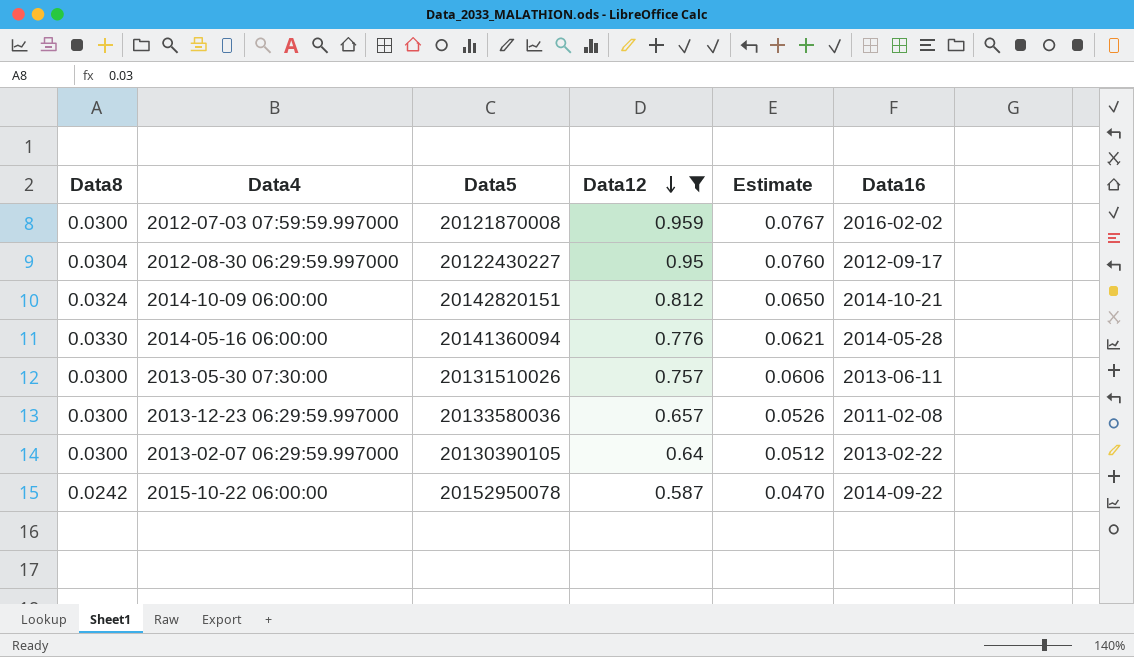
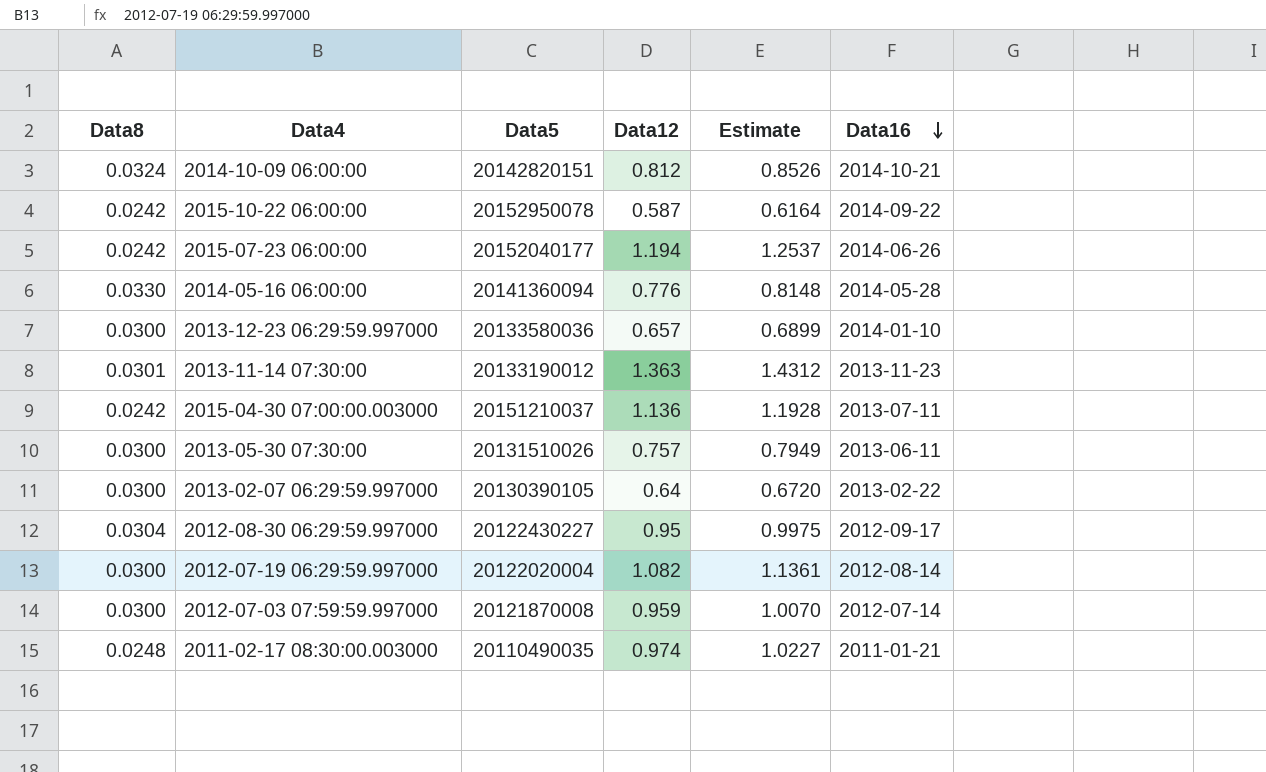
filter: Data12 <= 0.959 -> none
row order: Data12 descending -> Data16 descending
column Estimate | formula: [Data12] * 0.08 -> [Data12] * 1.05
2013-12-23 06:29:59.997000 | Data16: 2011-02-08 -> 2014-01-10
2012-07-03 07:59:59.997000 | Data16: 2016-02-02 -> 2012-07-14

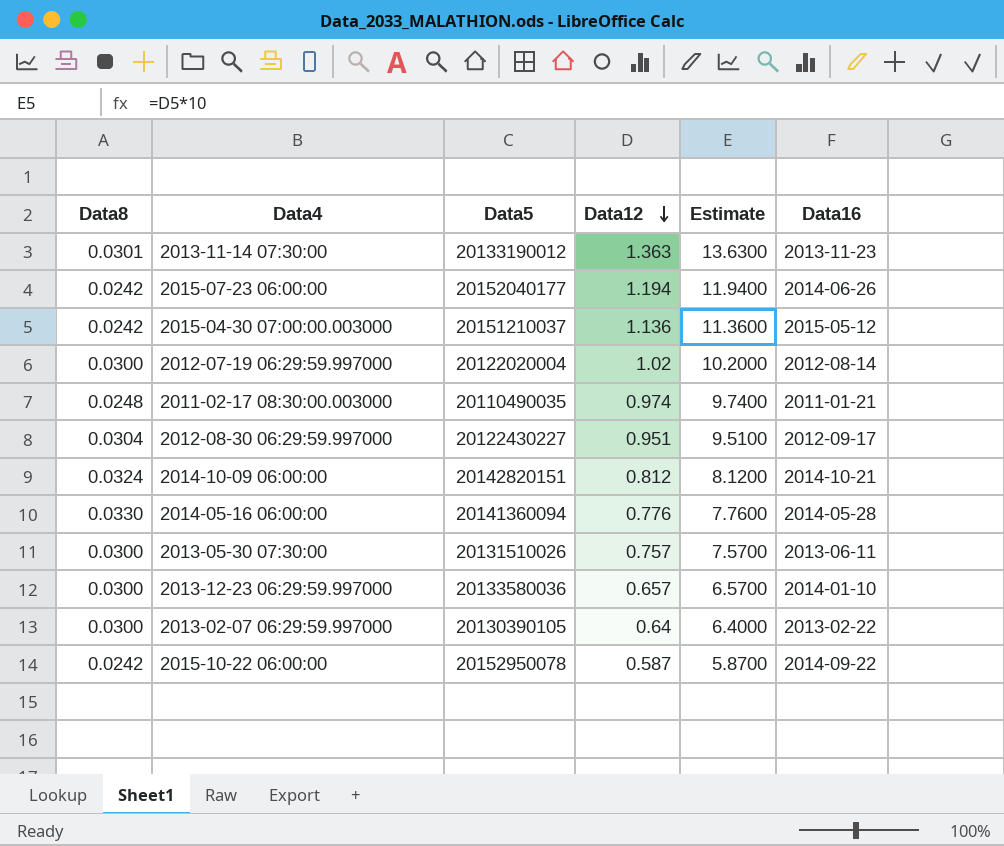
row order: Data16 descending -> Data12 descending
column Estimate | formula: [Data12] * 1.05 -> [Data12] * 10
row 2012-07-03 07:59:59.997000: 0.0300 | 20121870008 | 0.959 | 1.0070 | 2012-07-14 -> none
2015-04-30 07:00:00.003000 | Data16: 2013-07-11 -> 2015-05-12
2012-07-19 06:29:59.997000 | Data12: 1.082 -> 1.02
2012-08-30 06:29:59.997000 | Data12: 0.95 -> 0.951

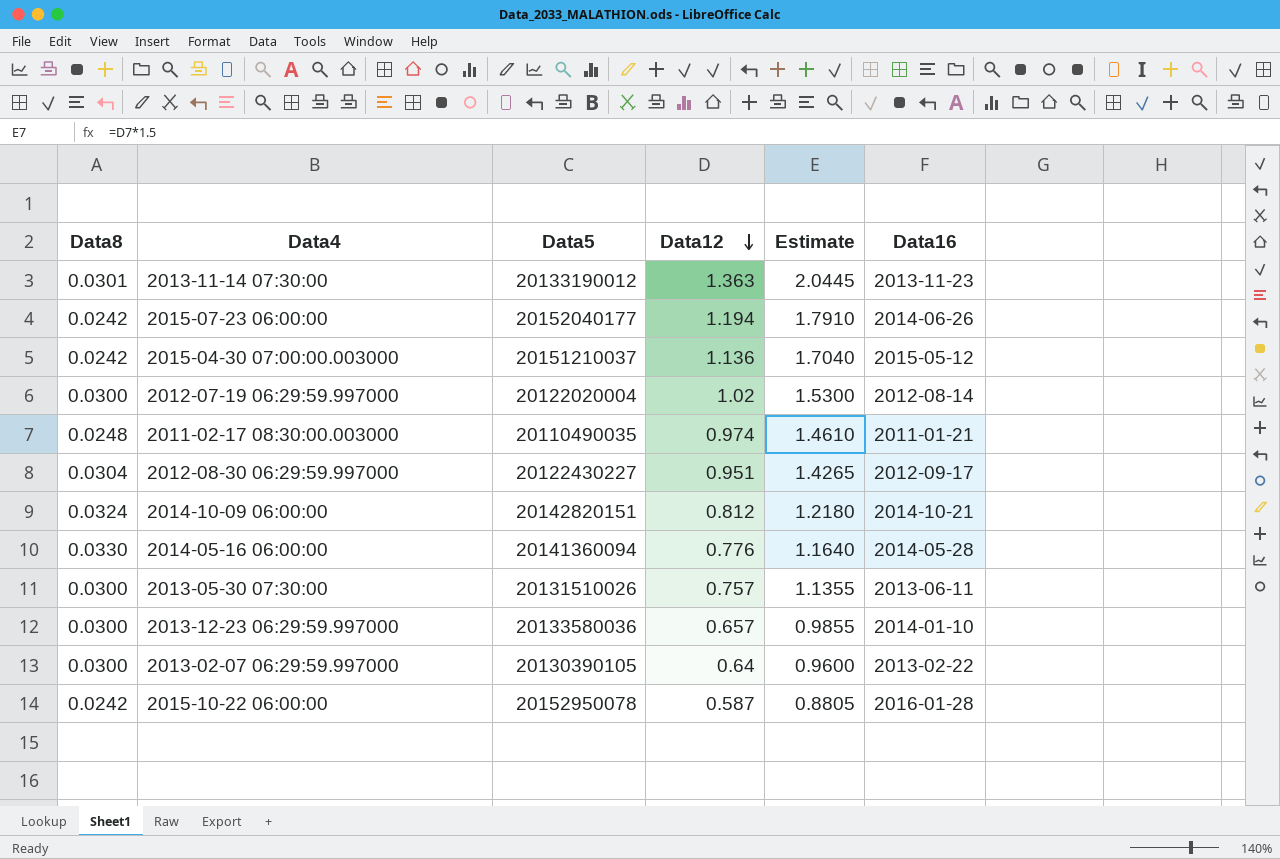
column Estimate | formula: [Data12] * 10 -> [Data12] * 1.5
2015-10-22 06:00:00 | Data16: 2014-09-22 -> 2016-01-28

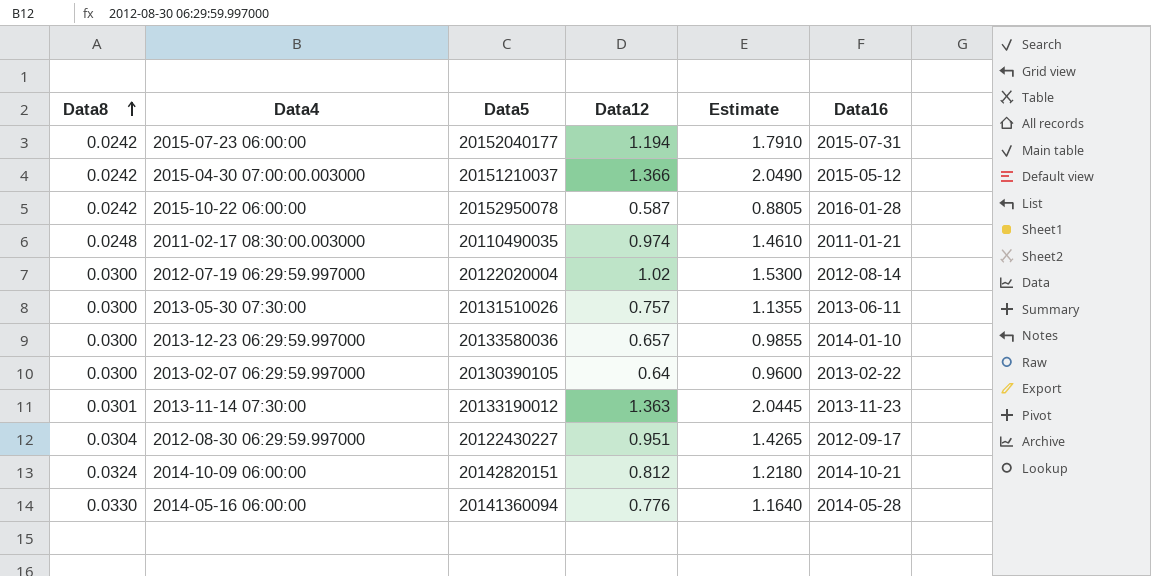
row order: Data12 descending -> Data8 ascending
2015-07-23 06:00:00 | Data16: 2014-06-26 -> 2015-07-31
2015-04-30 07:00:00.003000 | Data12: 1.136 -> 1.366
2015-04-30 07:00:00.003000 | Estimate: 1.7040 -> 2.0490

